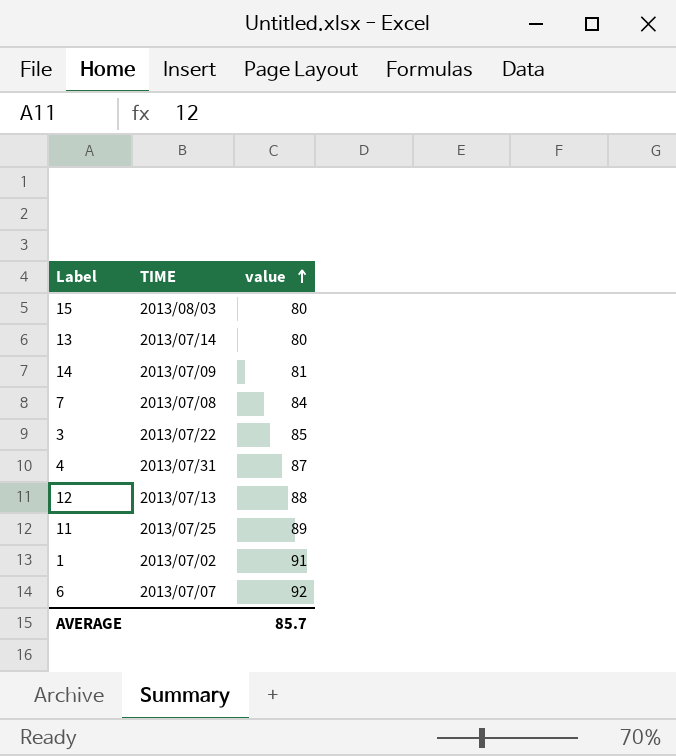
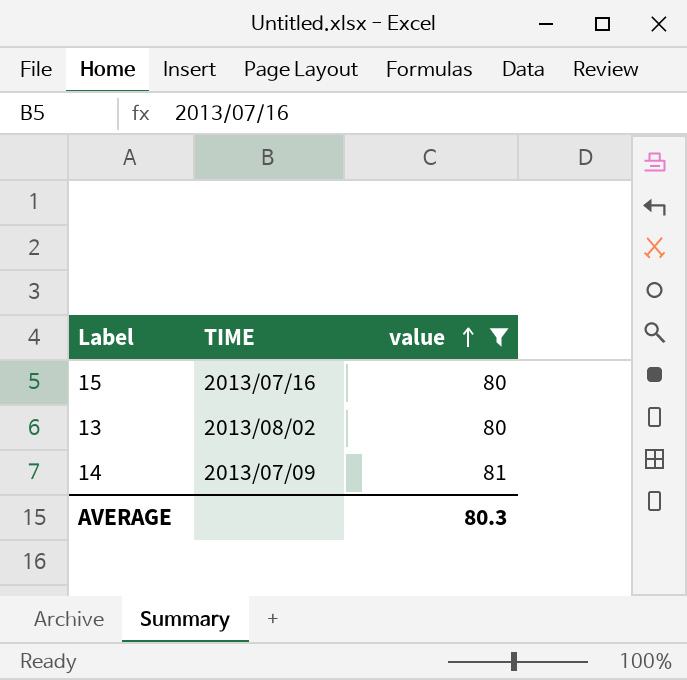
filter: none -> value <= 81
15 | TIME: 2013/08/03 -> 2013/07/16
13 | TIME: 2013/07/14 -> 2013/08/02
AVERAGE | value: 85.7 -> 80.3

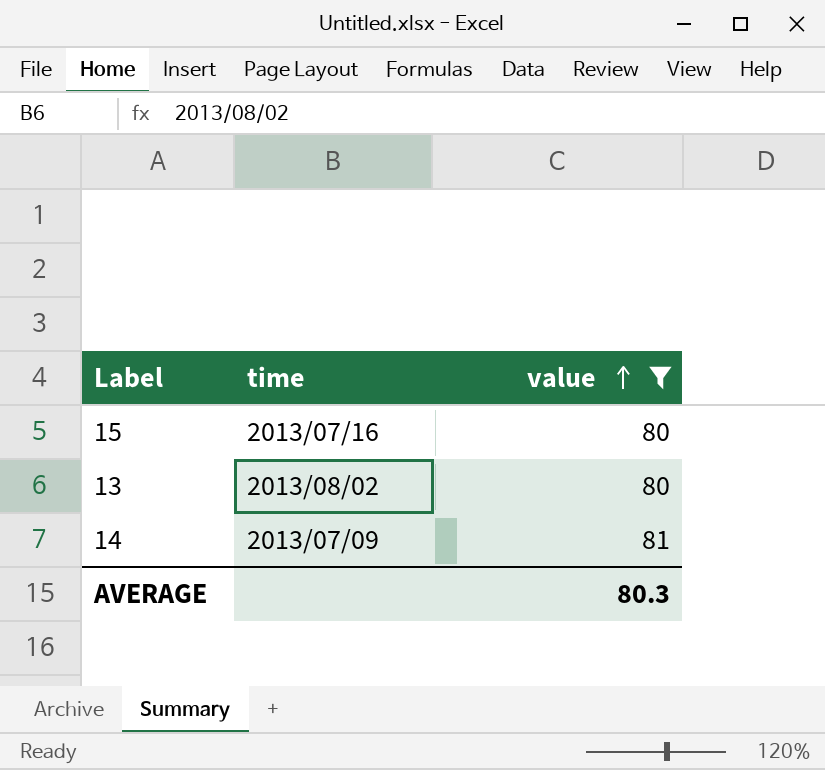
column name: TIME -> time

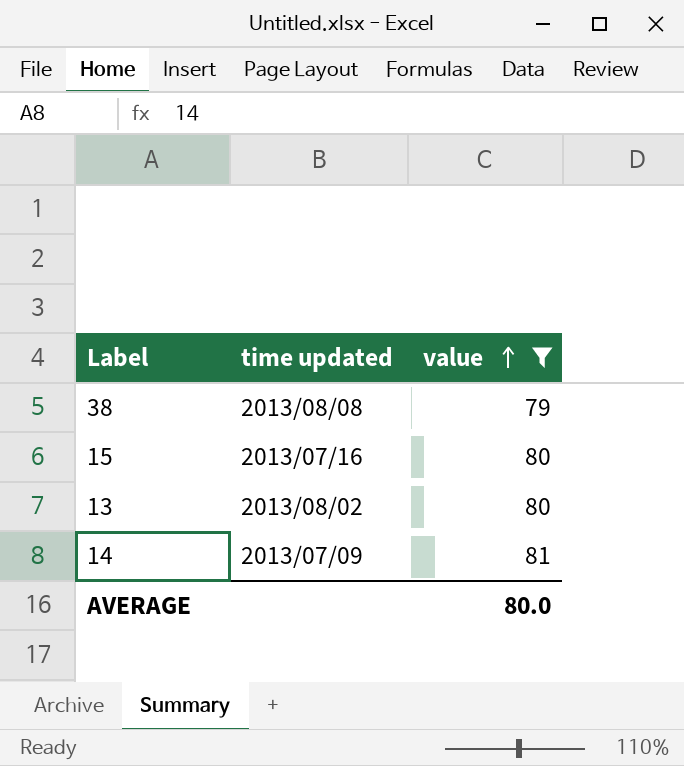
column name: time -> time updated
row 38: none -> 2013/08/08 | 79
AVERAGE | value: 80.3 -> 80.0

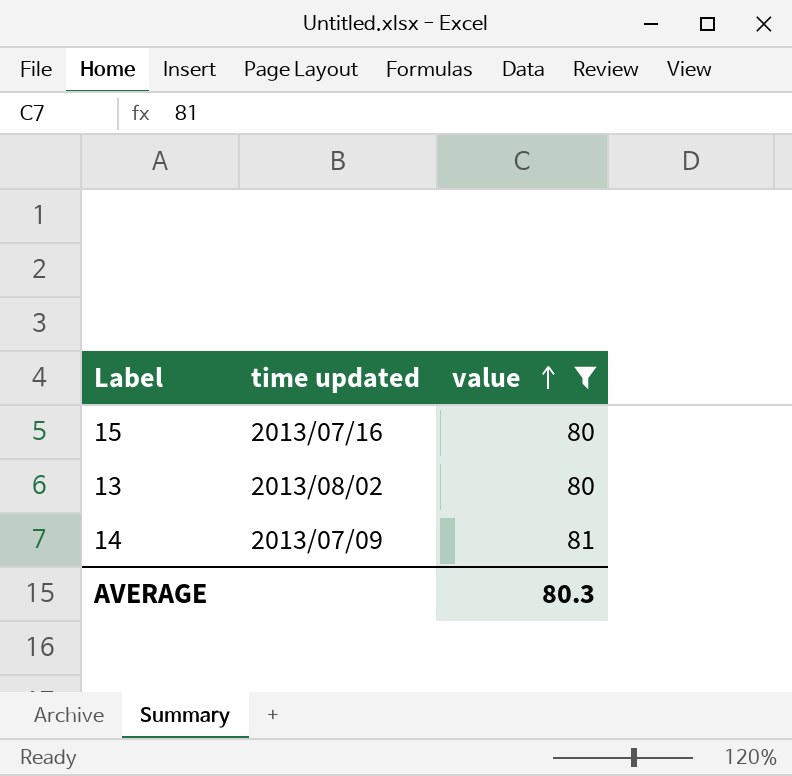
row 38: 2013/08/08 | 79 -> none
AVERAGE | value: 80.0 -> 80.3

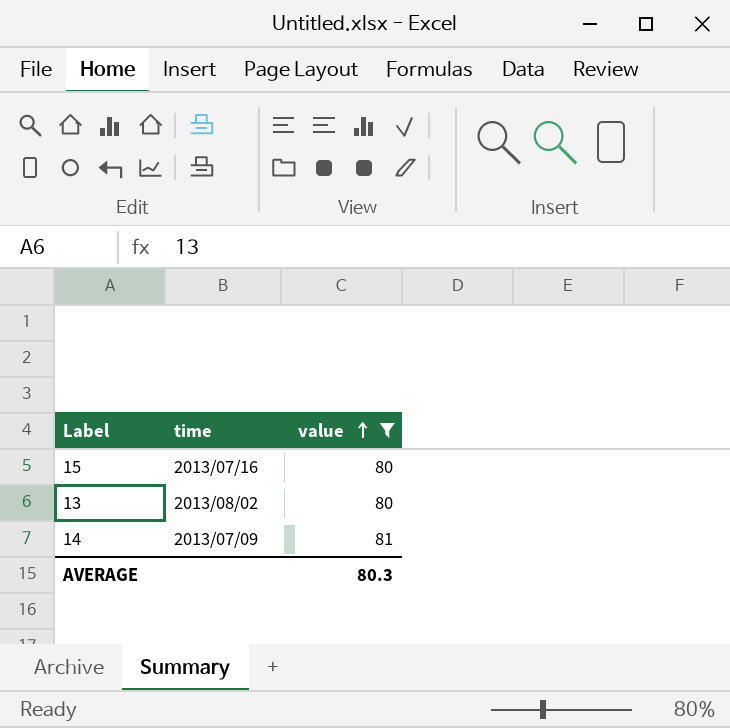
column name: time updated -> time

